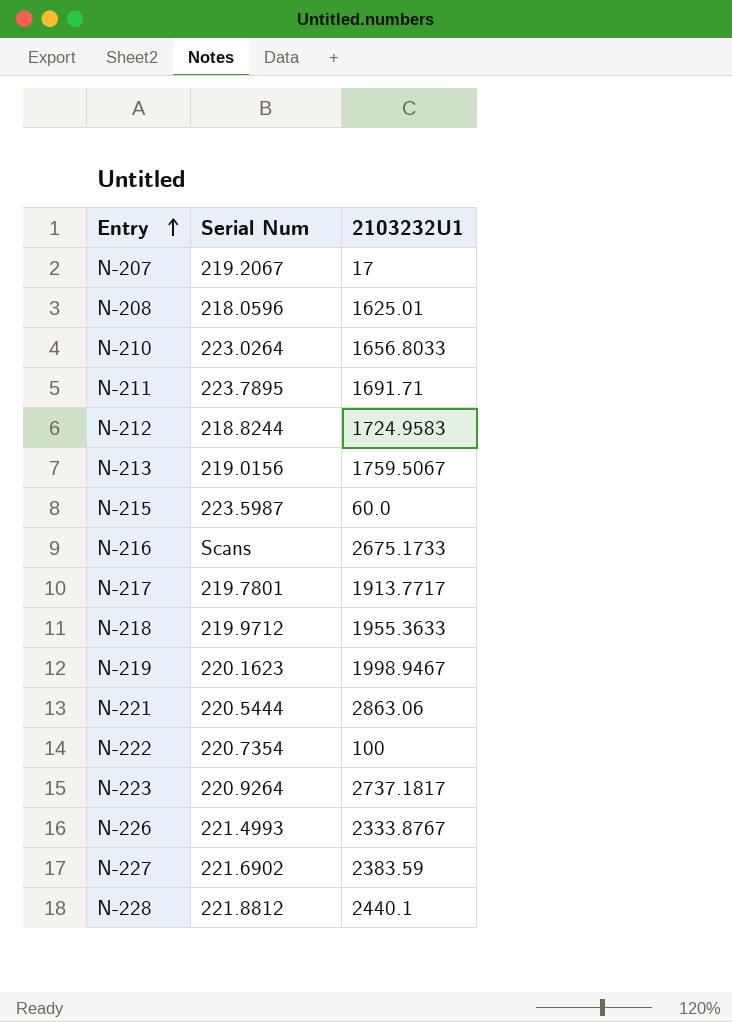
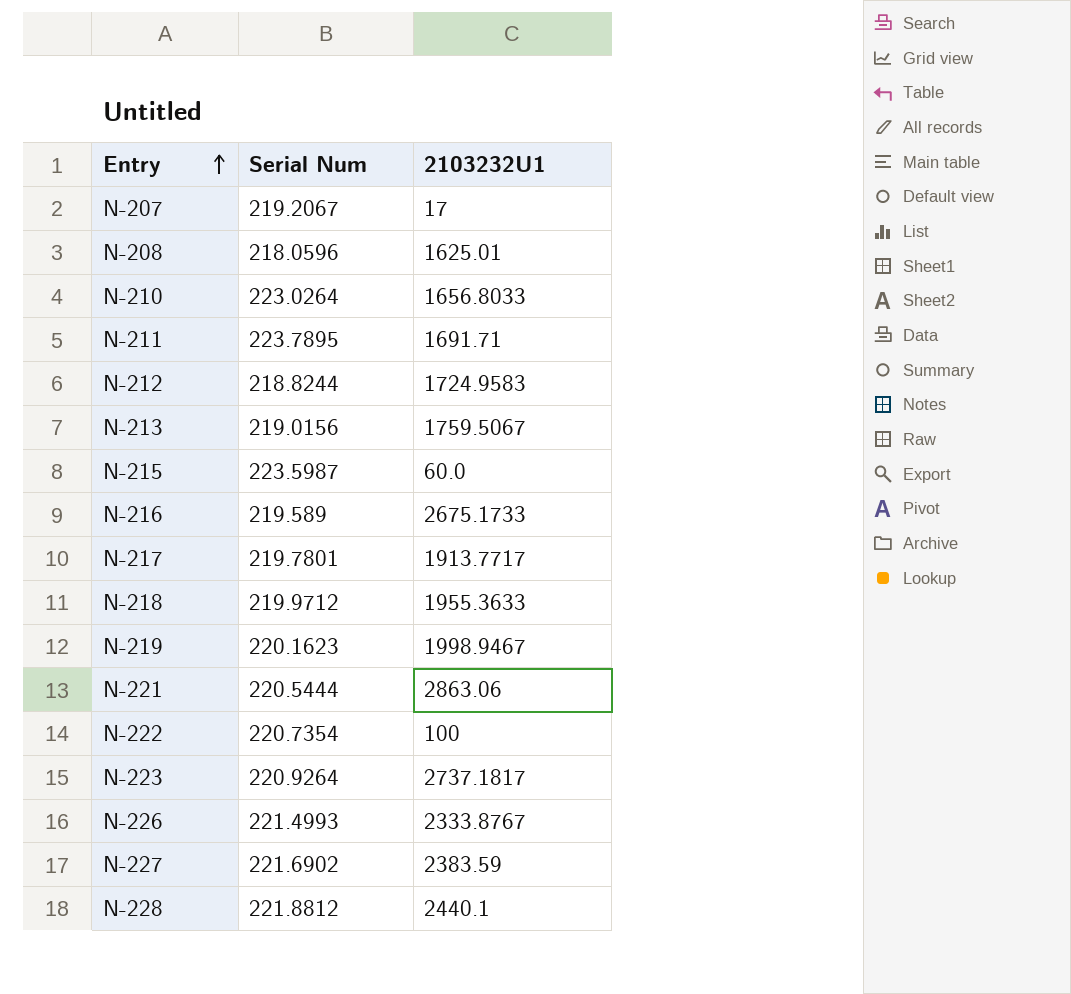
N-216 | Serial Num: Scans -> 219.589

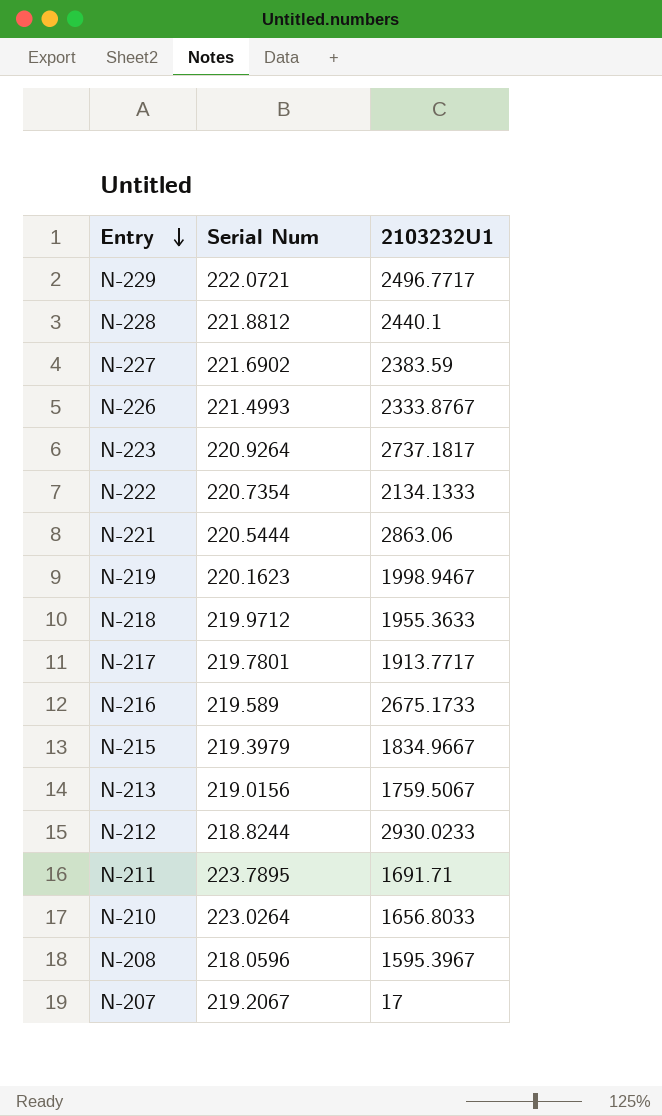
row order: Entry ascending -> Entry descending
row N-229: none -> 222.0721 | 2496.7717
N-222 | 2103232U1: 100 -> 2134.1333
N-215 | Serial Num: 223.5987 -> 219.3979
N-215 | 2103232U1: 60.0 -> 1834.9667
N-212 | 2103232U1: 1724.9583 -> 2930.0233
N-208 | 2103232U1: 1625.01 -> 1595.3967

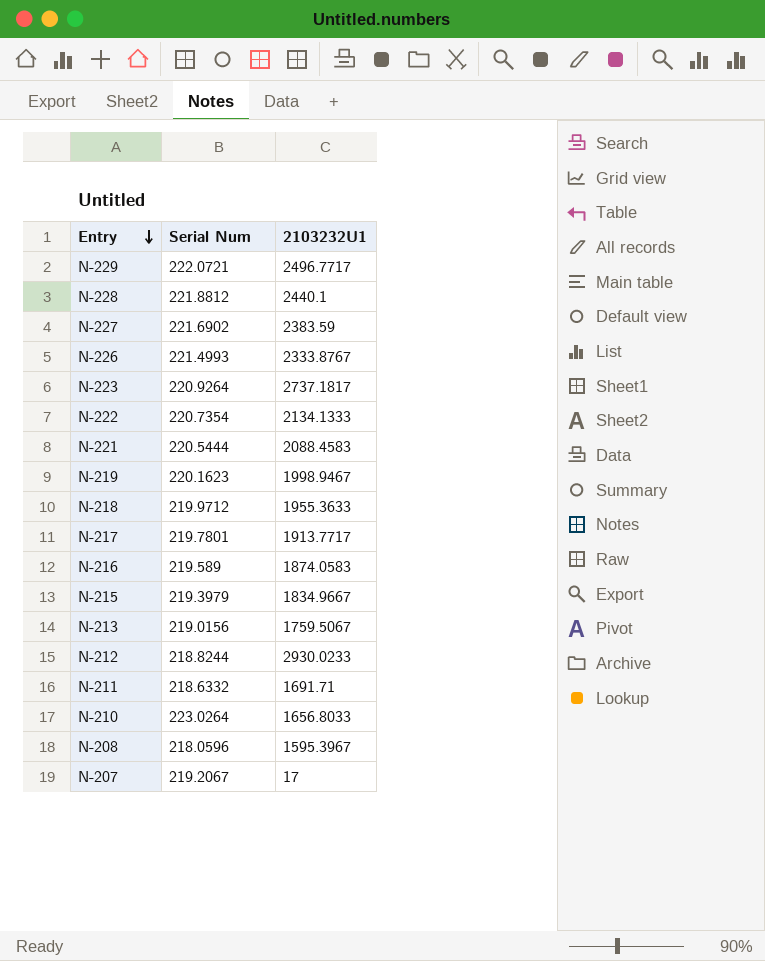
N-221 | 2103232U1: 2863.06 -> 2088.4583
N-216 | 2103232U1: 2675.1733 -> 1874.0583
N-211 | Serial Num: 223.7895 -> 218.6332

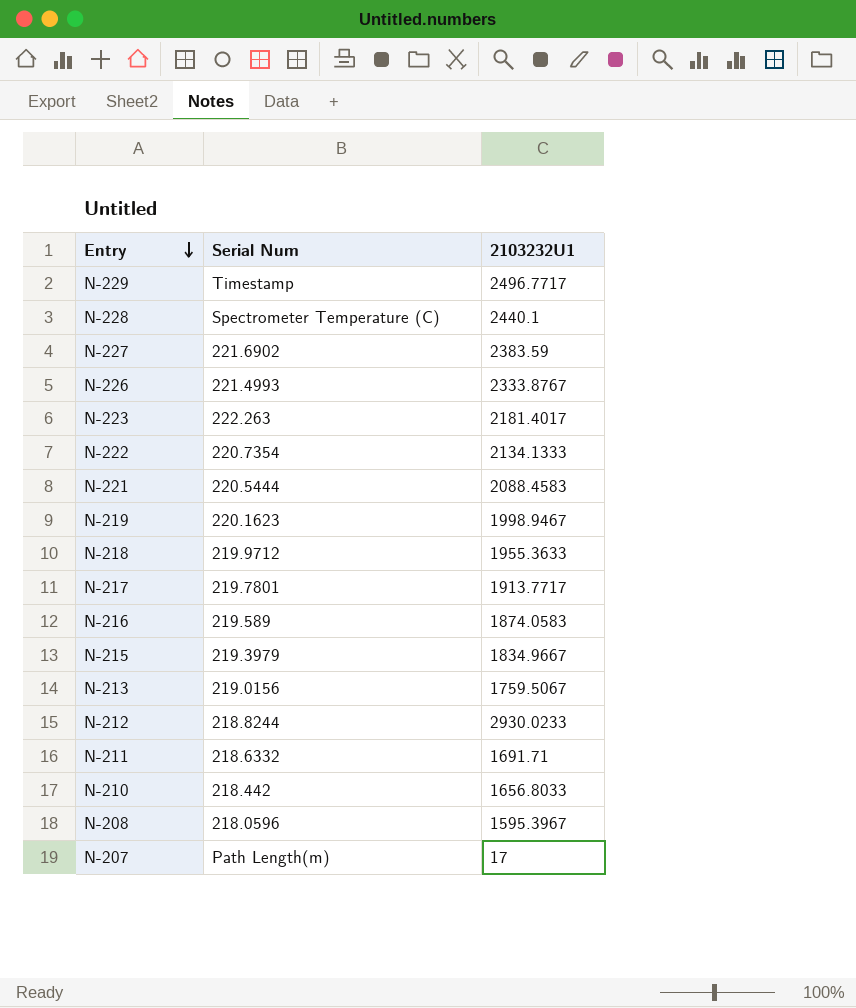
N-229 | Serial Num: 222.0721 -> Timestamp
N-228 | Serial Num: 221.8812 -> Spectrometer Temperature (C)
N-223 | Serial Num: 220.9264 -> 222.263
N-223 | 2103232U1: 2737.1817 -> 2181.4017
N-210 | Serial Num: 223.0264 -> 218.442
N-207 | Serial Num: 219.2067 -> Path Length(m)

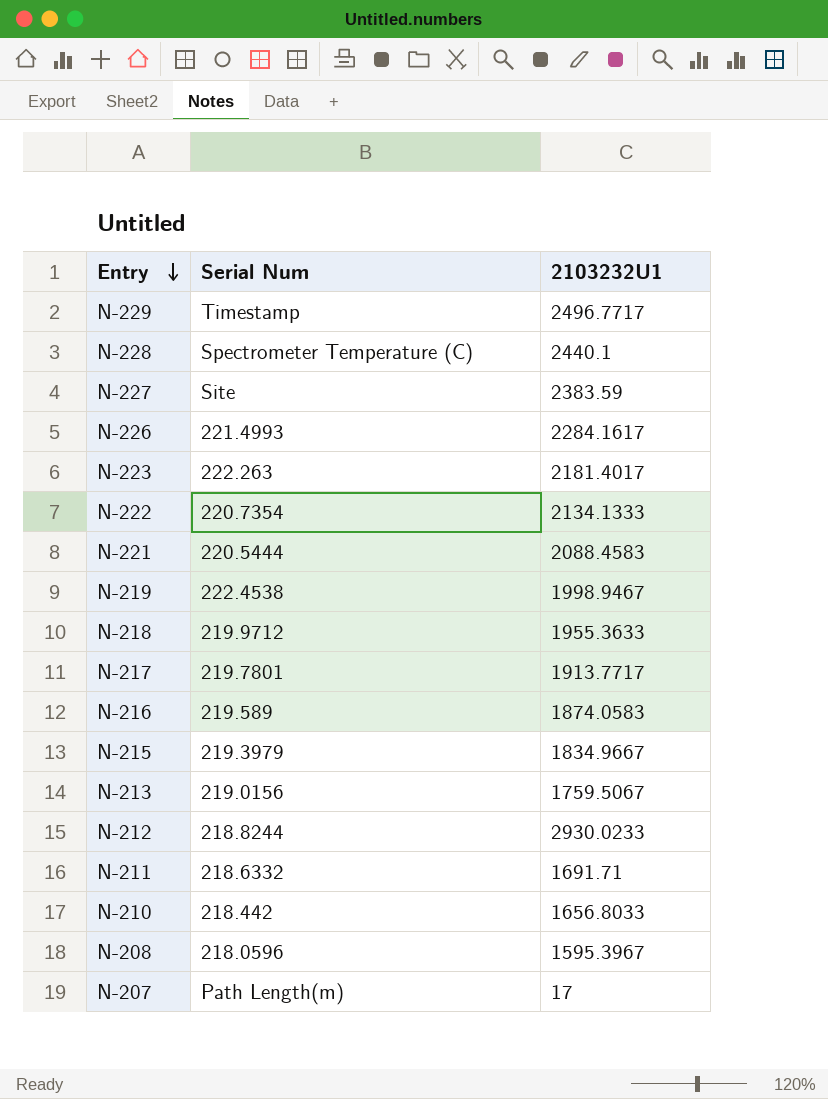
N-227 | Serial Num: 221.6902 -> Site
N-226 | 2103232U1: 2333.8767 -> 2284.1617
N-219 | Serial Num: 220.1623 -> 222.4538

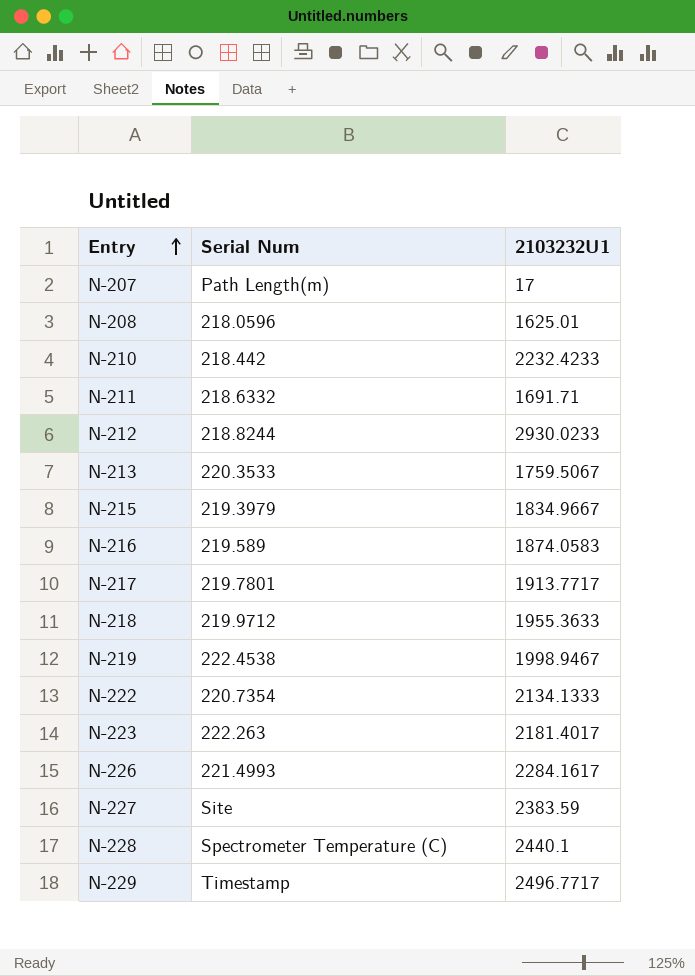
row order: Entry descending -> Entry ascending
row N-221: 220.5444 | 2088.4583 -> none
N-208 | 2103232U1: 1595.3967 -> 1625.01
N-210 | 2103232U1: 1656.8033 -> 2232.4233
N-213 | Serial Num: 219.0156 -> 220.3533

